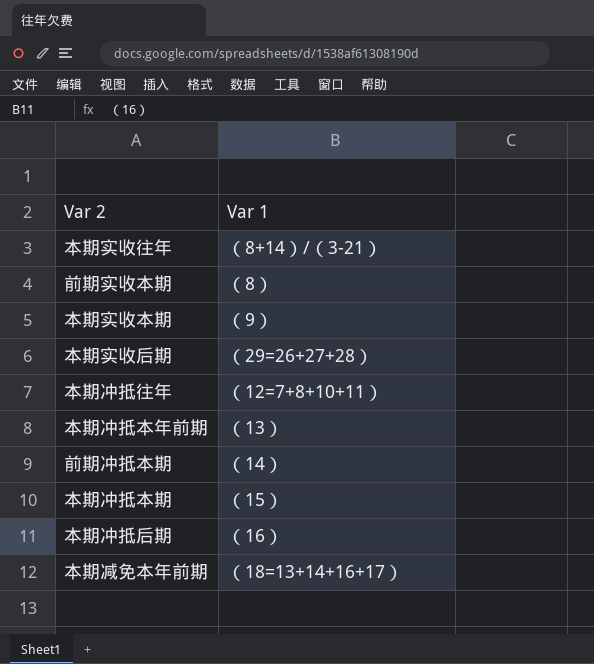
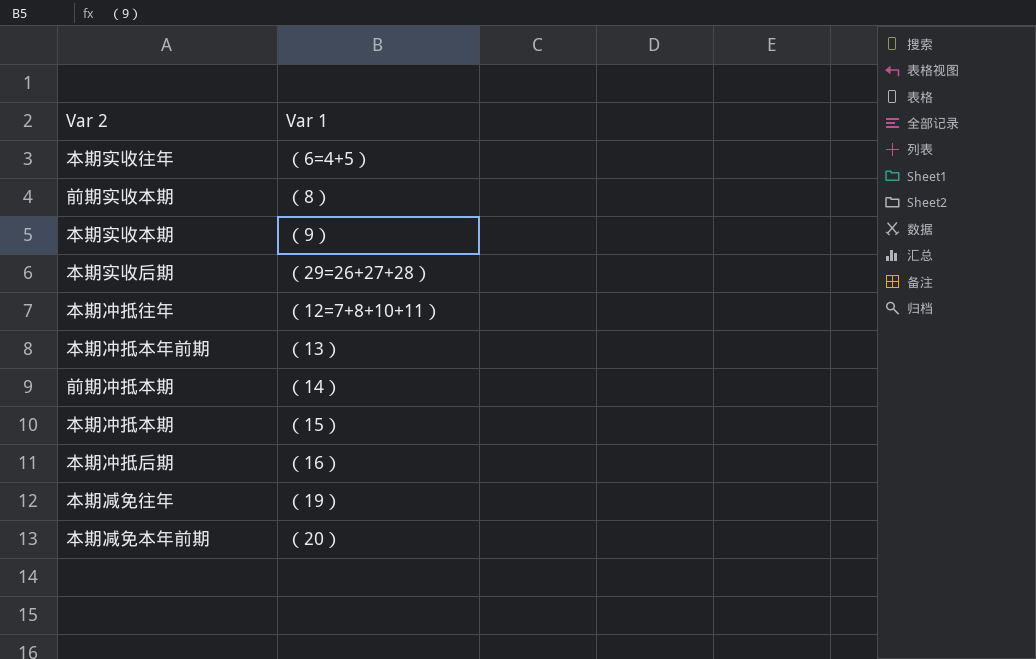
本期实收往年 | Var 1: （8+14）/（3-21） -> （6=4+5）
row 本期减免往年: none -> （19）
本期减免本年前期 | Var 1: （18=13+14+16+17） -> （20）

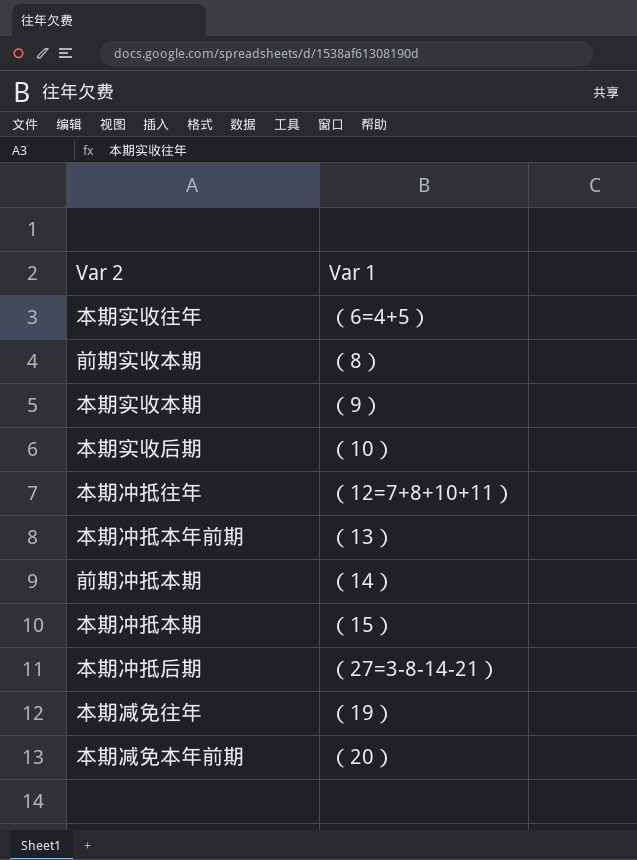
本期实收后期 | Var 1: （29=26+27+28） -> （10）
本期冲抵后期 | Var 1: （16） -> （27=3-8-14-21）

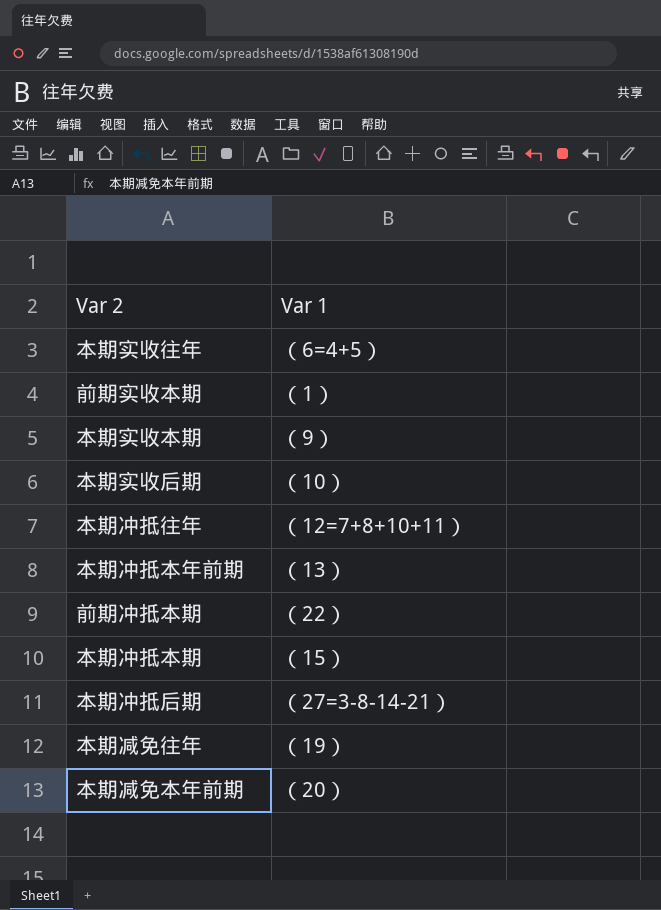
前期实收本期 | Var 1: （8） -> （1）
前期冲抵本期 | Var 1: （14） -> （22）

